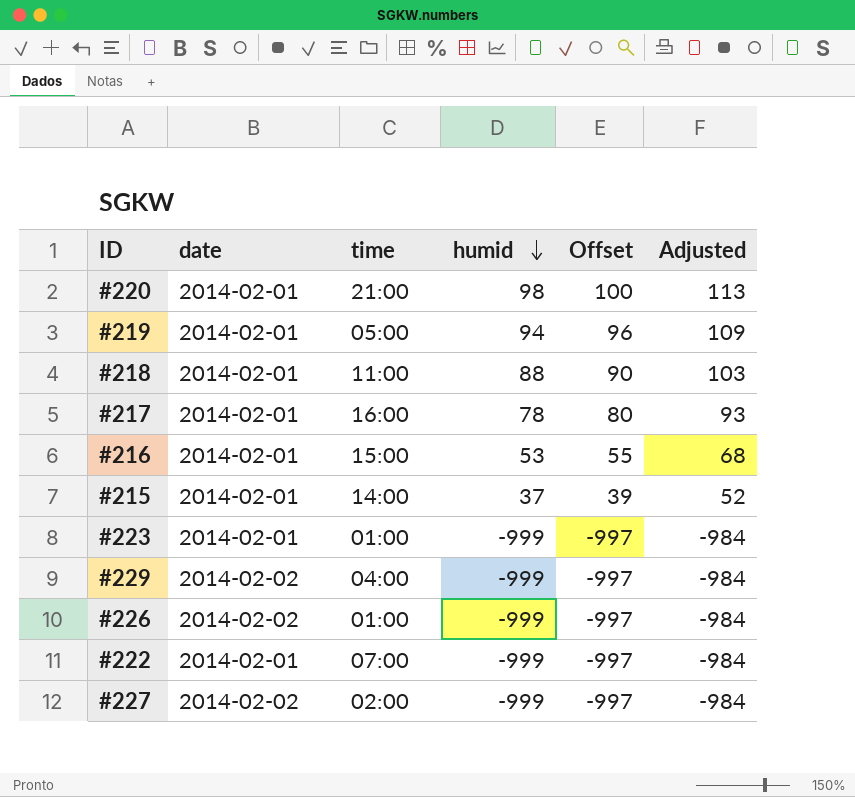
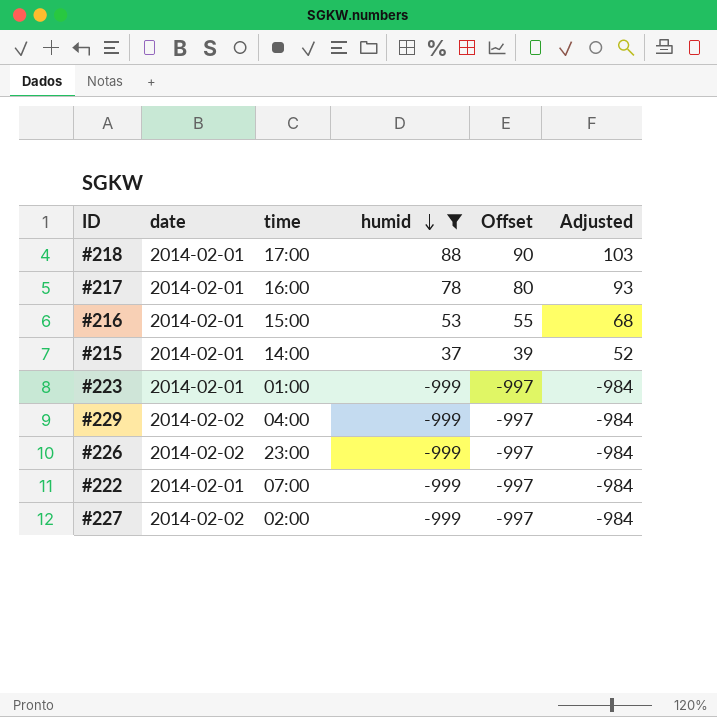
filter: none -> humid <= 88
#218 | time: 11:00 -> 17:00
#226 | time: 01:00 -> 23:00

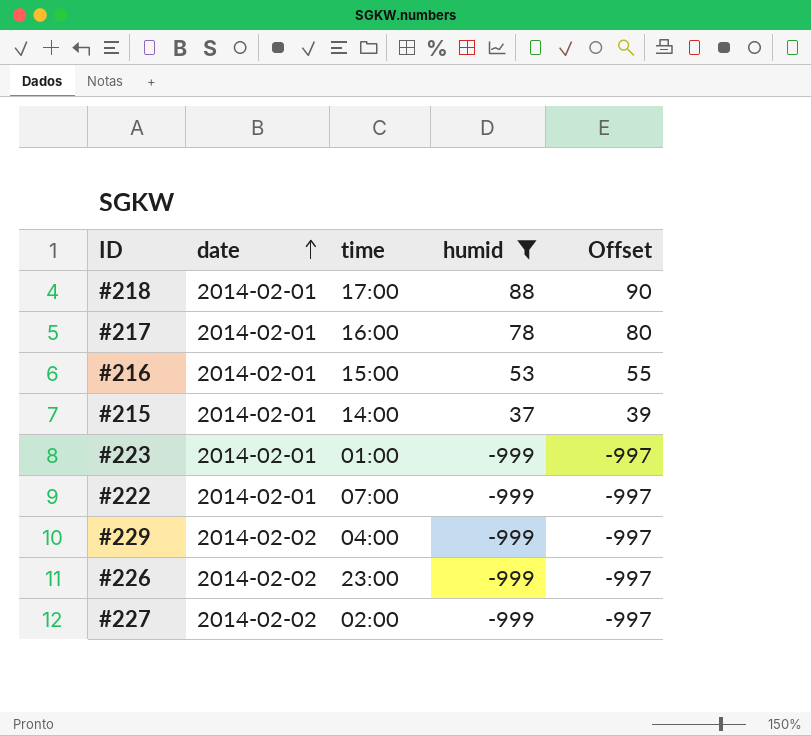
row order: humid descending -> date ascending
column Adjusted | formula: [humid] + 15 -> none

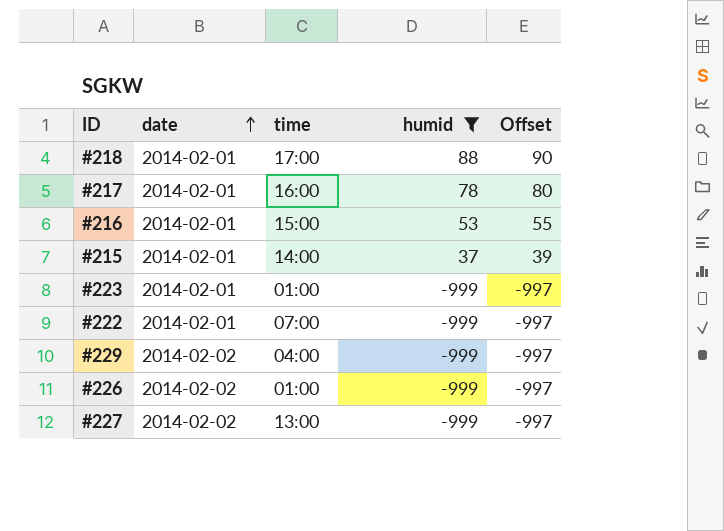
#226 | time: 23:00 -> 01:00
#227 | time: 02:00 -> 13:00

